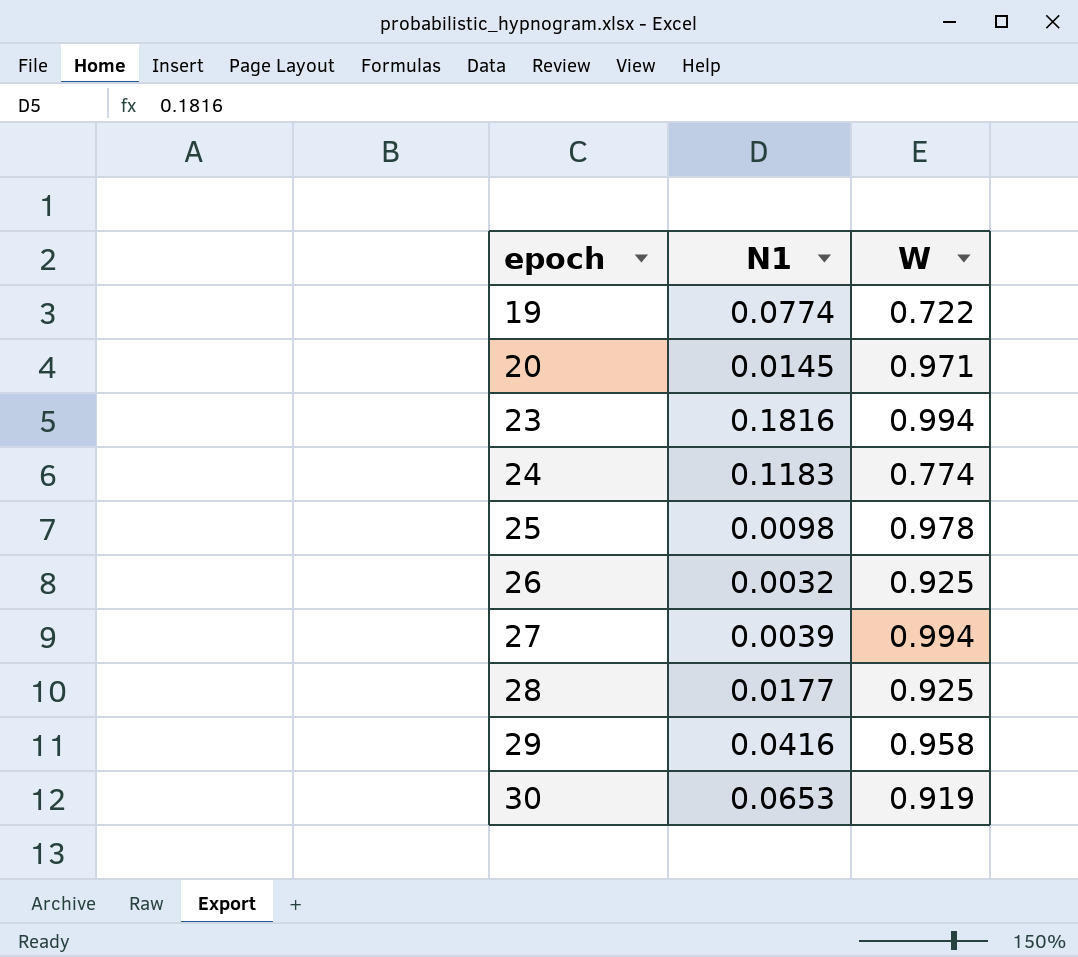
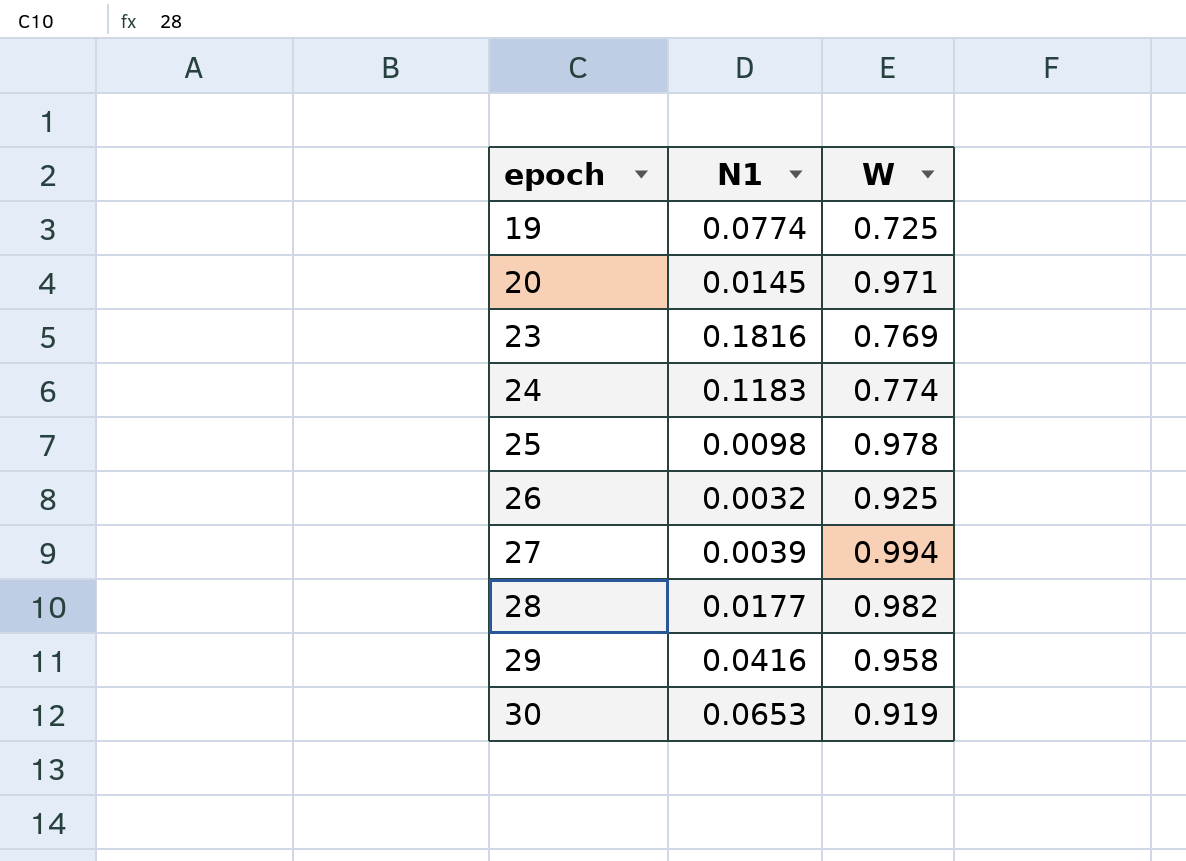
19 | W: 0.722 -> 0.725
23 | W: 0.994 -> 0.769
28 | W: 0.925 -> 0.982

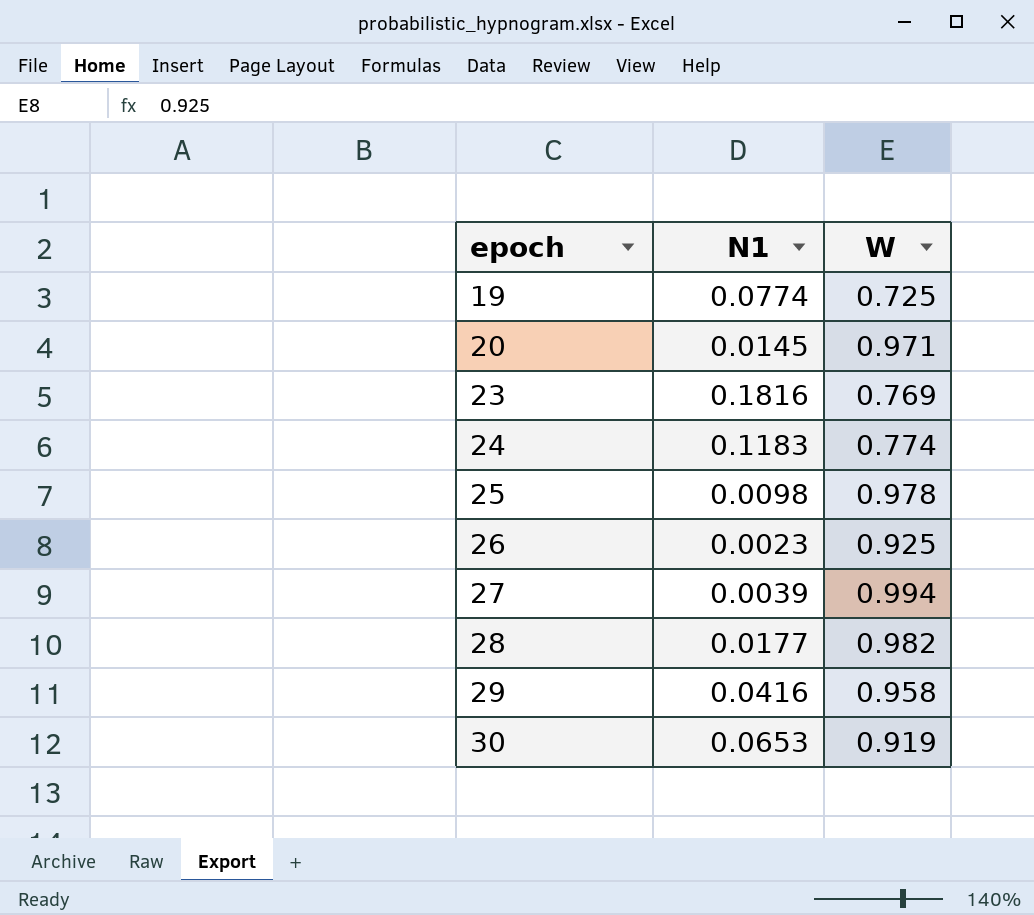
26 | N1: 0.0032 -> 0.0023

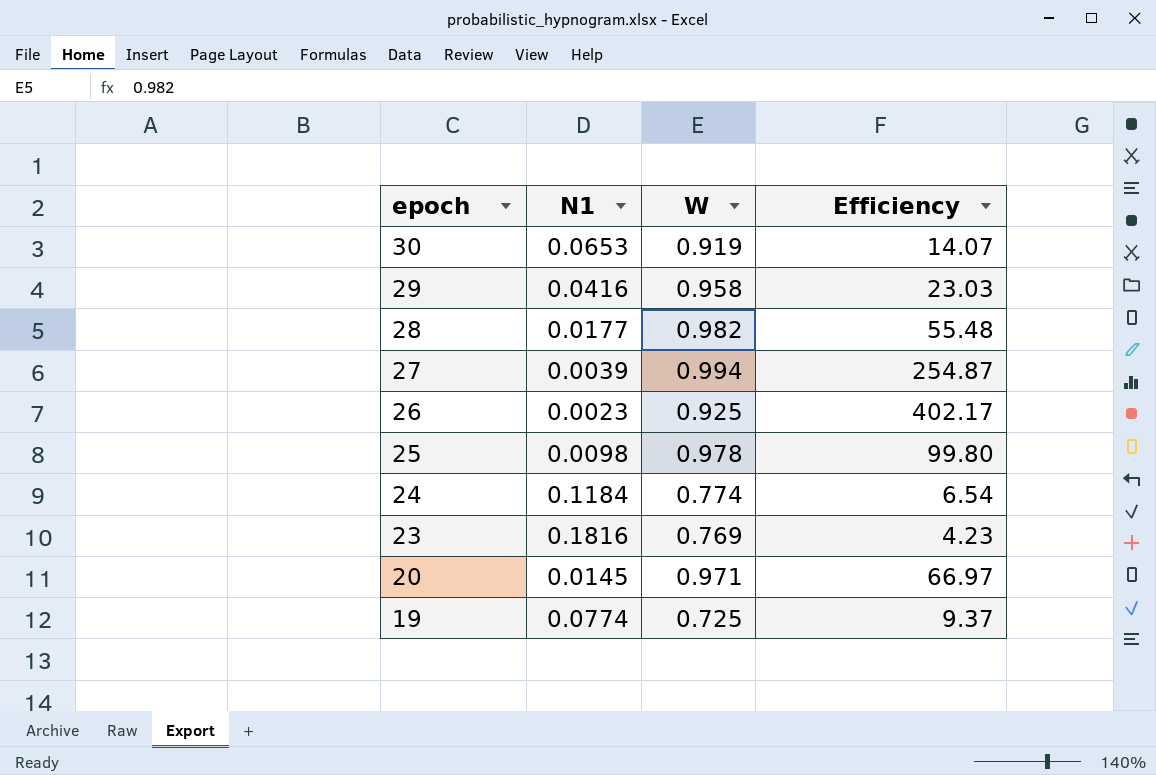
row order: epoch ascending -> epoch descending
column Efficiency | formula: none -> [W] / [N1]
24 | N1: 0.1183 -> 0.1184

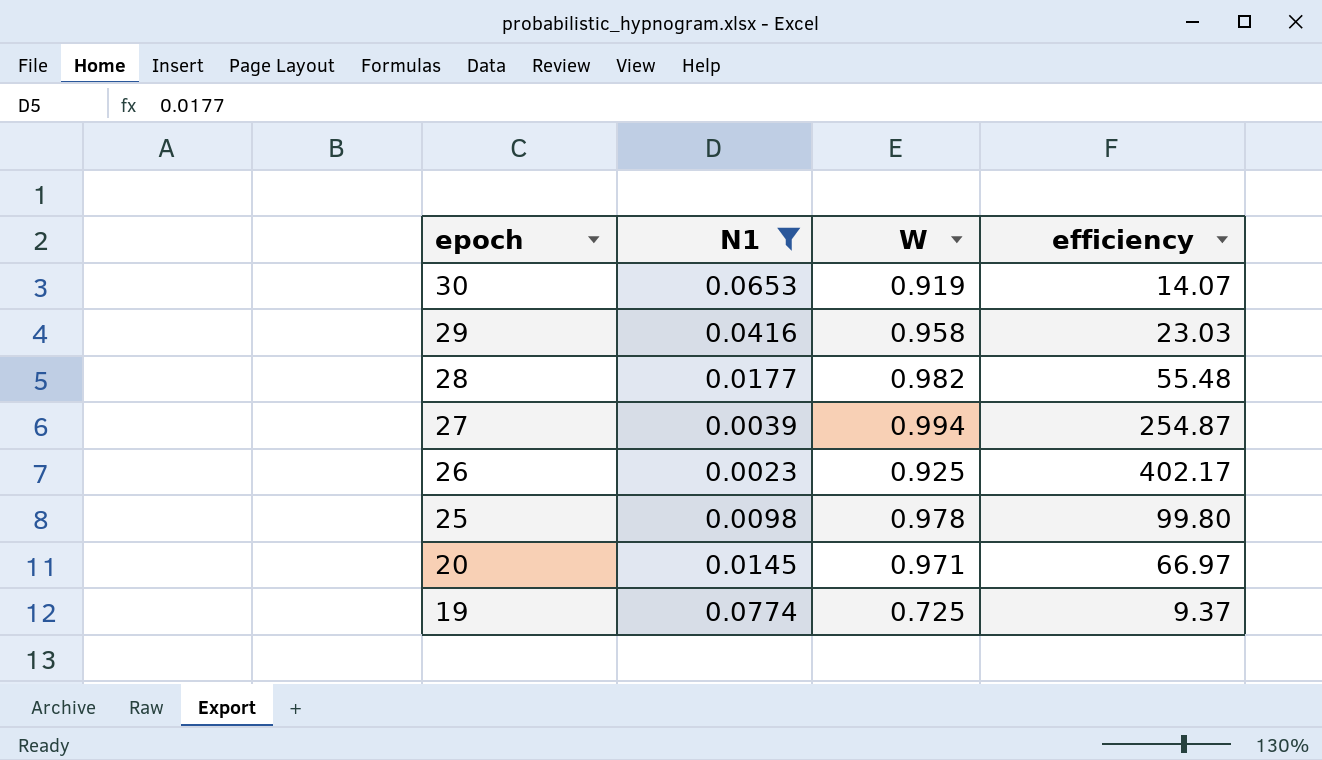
filter: none -> N1 <= 0.0774
column name: Efficiency -> efficiency

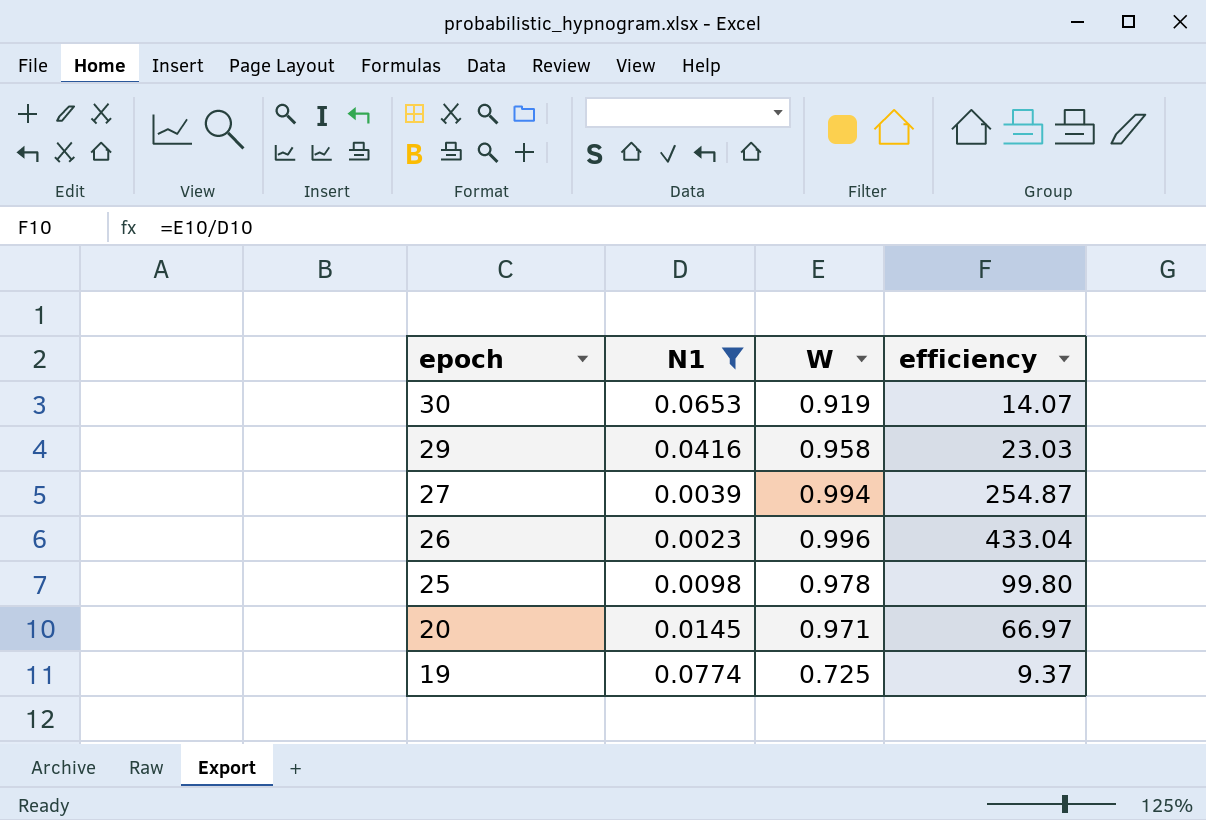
row 28: 0.0177 | 0.982 | 55.48 -> none
26 | W: 0.925 -> 0.996
26 | efficiency: 402.17 -> 433.04

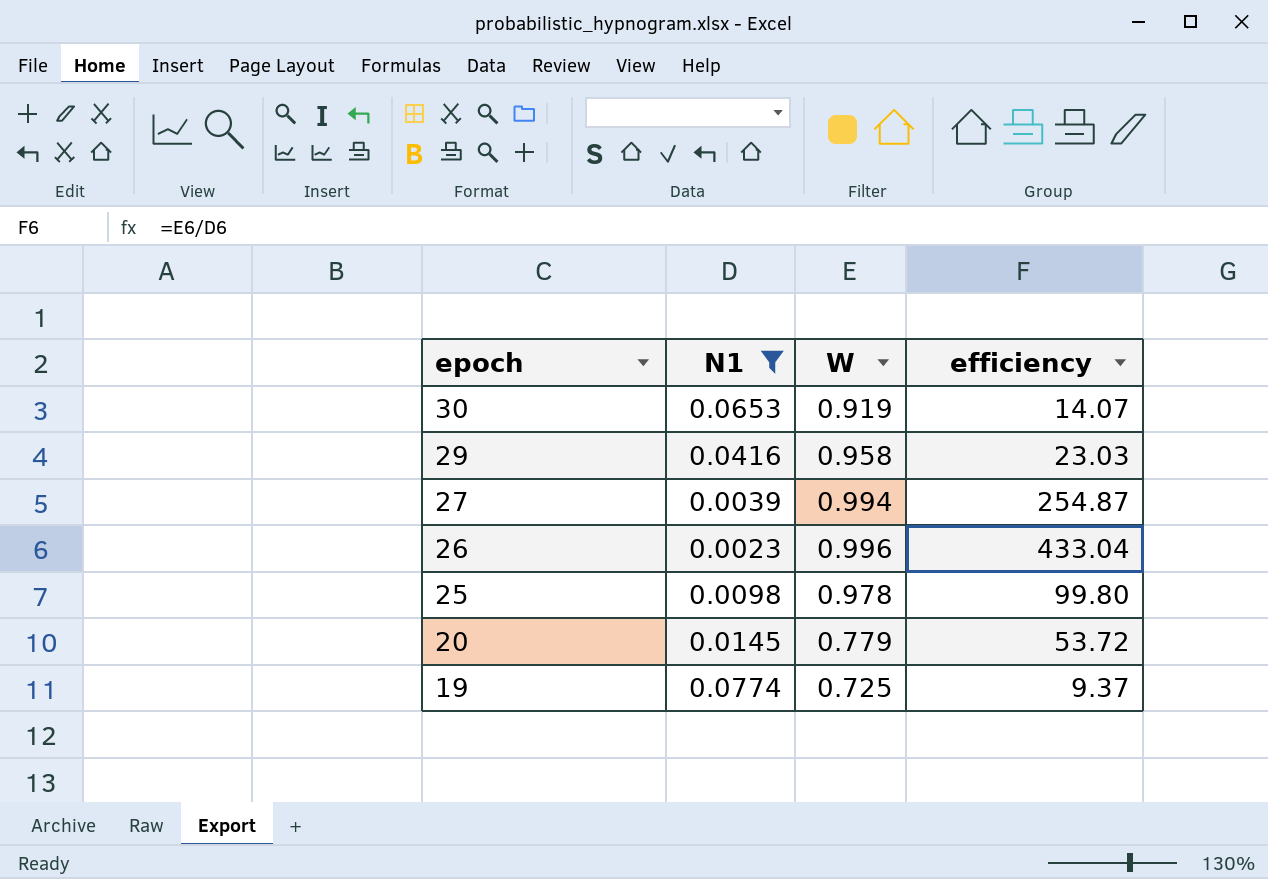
20 | W: 0.971 -> 0.779
20 | efficiency: 66.97 -> 53.72

